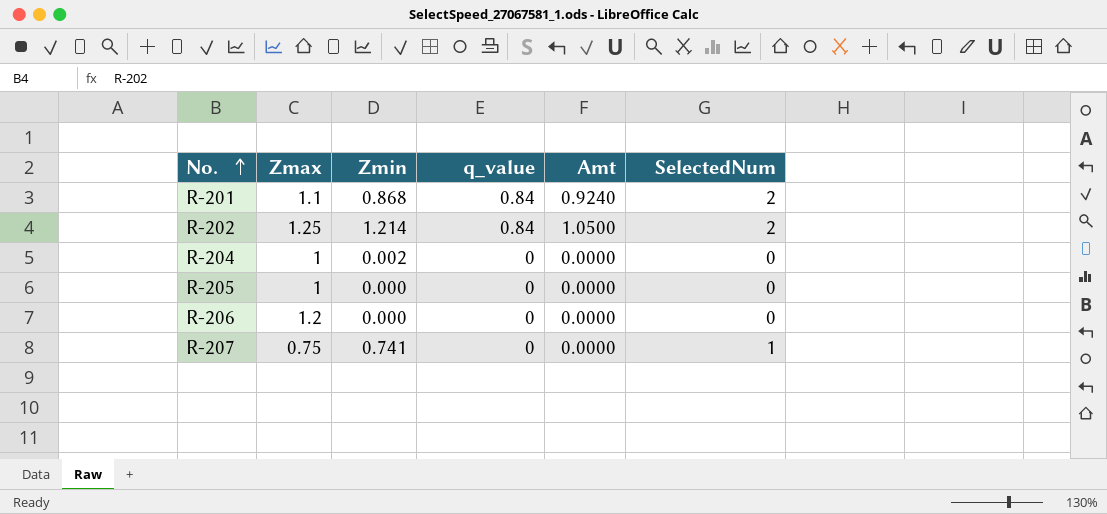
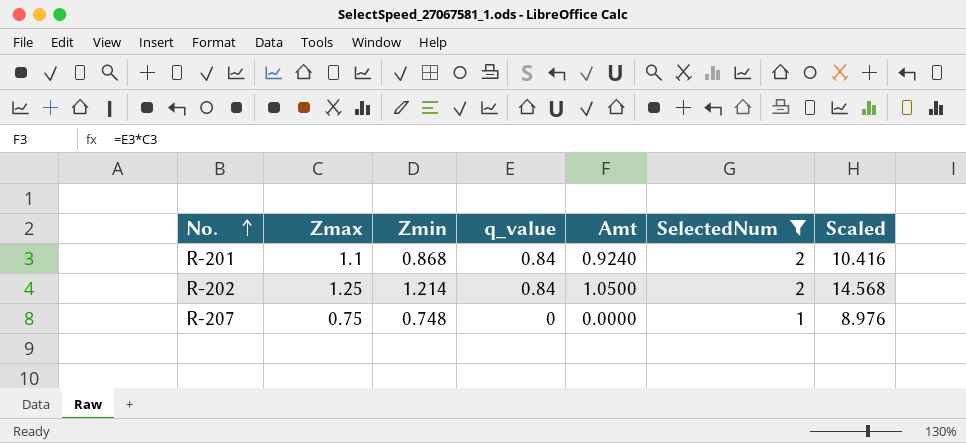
filter: none -> SelectedNum != 0
column Scaled | formula: none -> [Zmin] * 12
R-207 | Zmin: 0.741 -> 0.748

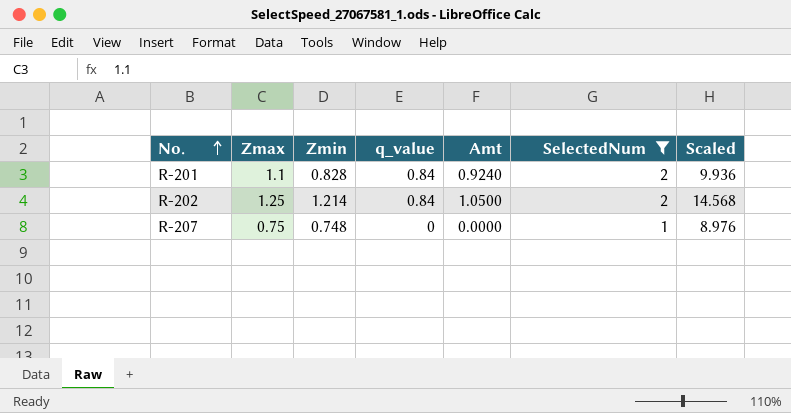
R-201 | Zmin: 0.868 -> 0.828
R-201 | Scaled: 10.416 -> 9.936

